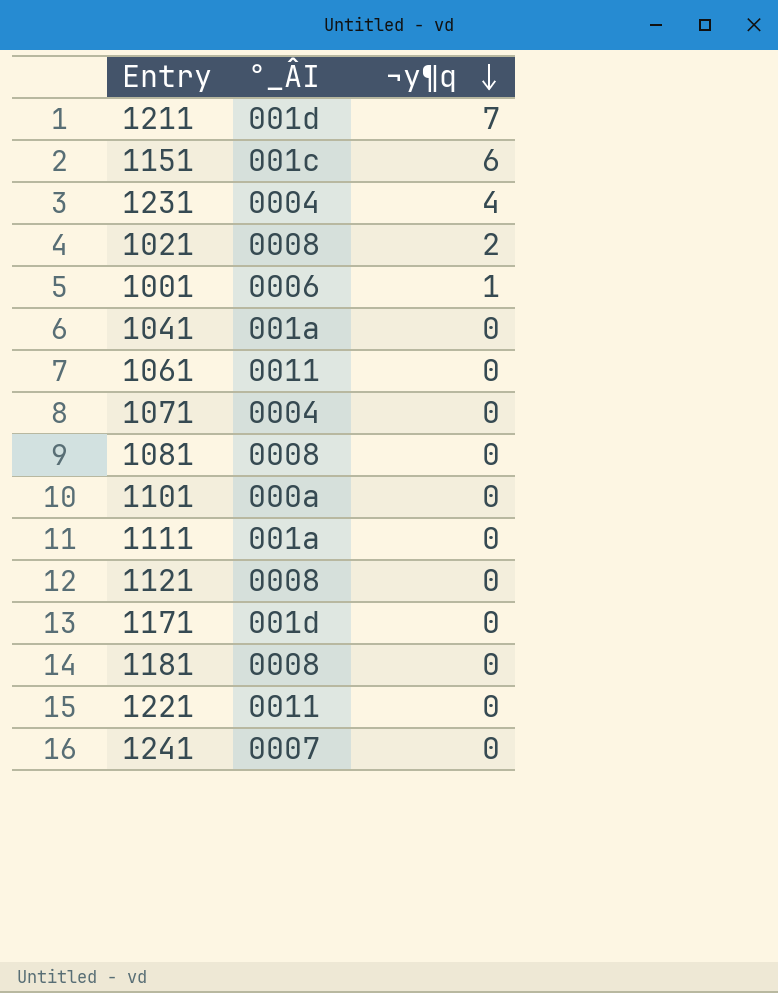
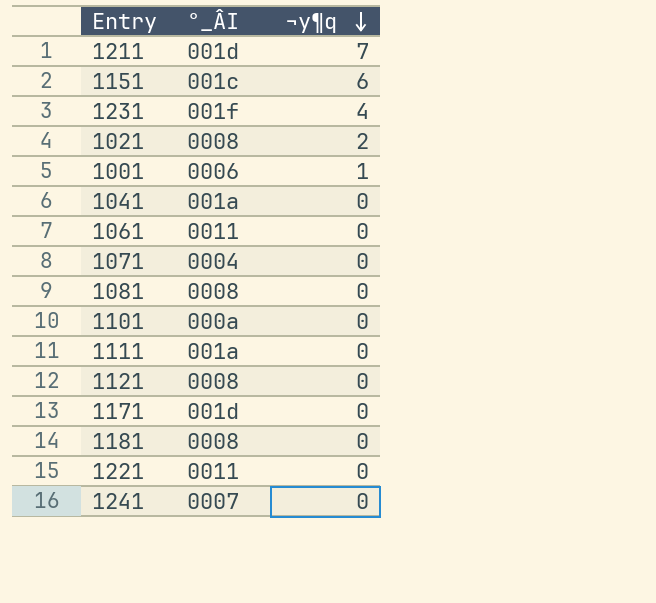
1231 | °_ÂI: 0004 -> 001f

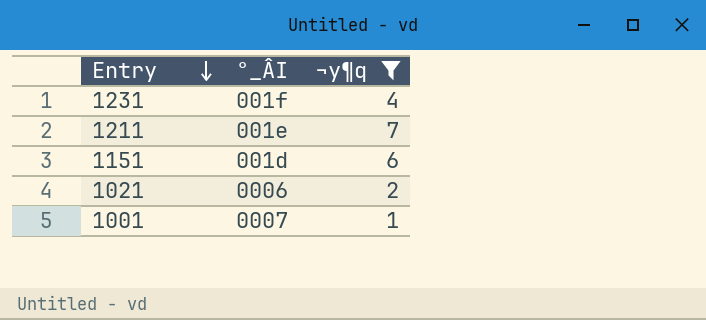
filter: none -> ¬y¶q != 0
row order: ¬y¶q descending -> Entry descending
1211 | °_ÂI: 001d -> 001e
1151 | °_ÂI: 001c -> 001d
1021 | °_ÂI: 0008 -> 0006
1001 | °_ÂI: 0006 -> 0007

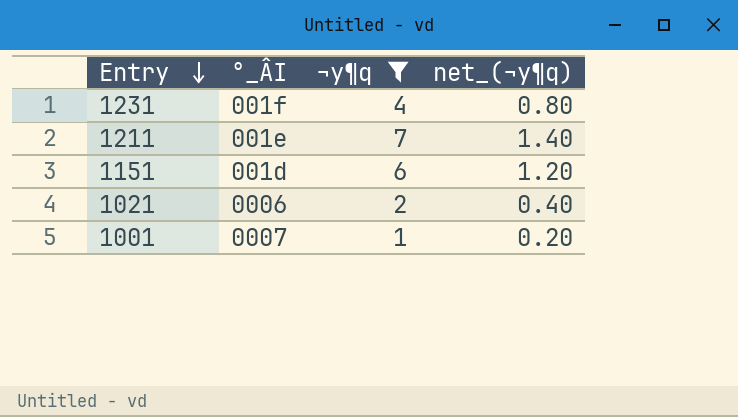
column net_(¬y¶q) | formula: none -> [¬y¶q] * 0.2

